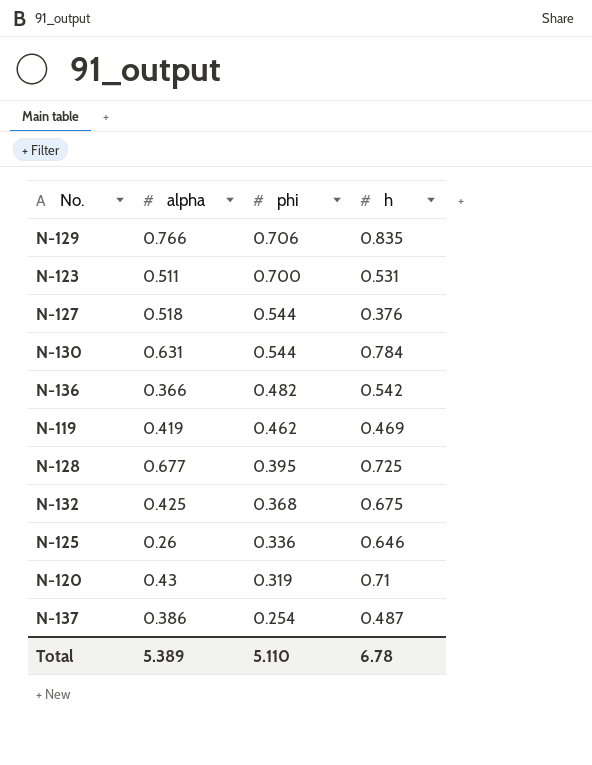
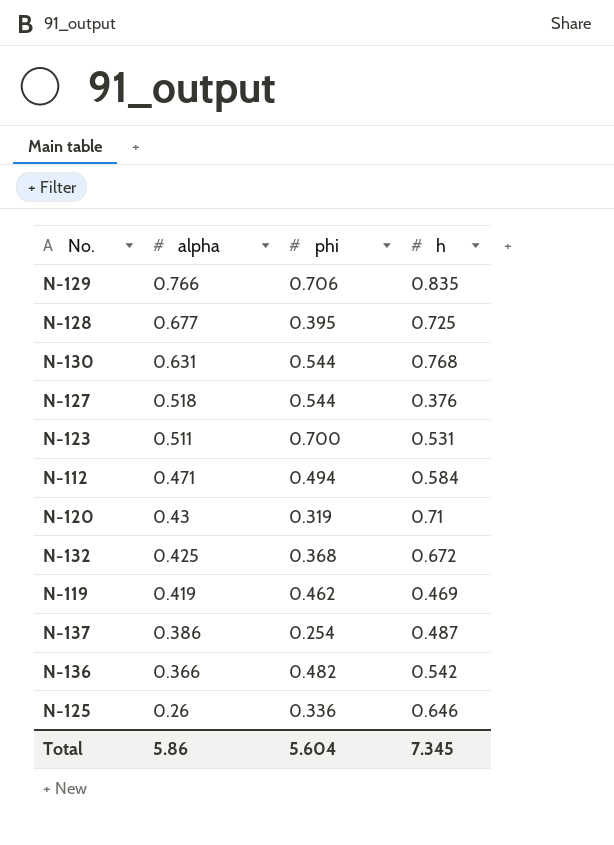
row order: phi descending -> alpha descending
N-130 | h: 0.784 -> 0.768
row N-112: none -> 0.471 | 0.494 | 0.584
N-132 | h: 0.675 -> 0.672
Total | alpha: 5.389 -> 5.86
Total | phi: 5.110 -> 5.604
Total | h: 6.78 -> 7.345

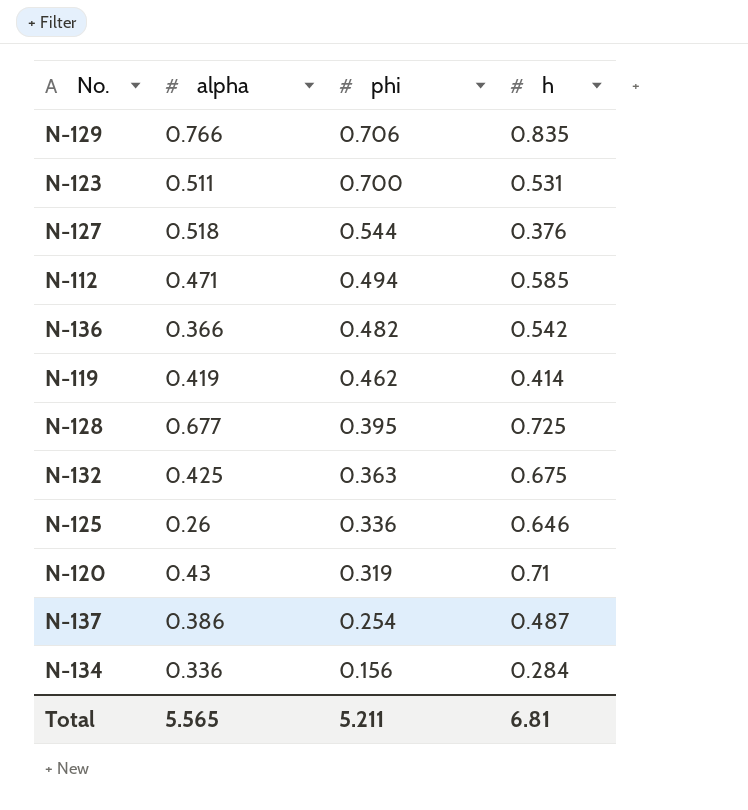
row order: alpha descending -> phi descending
row N-130: 0.631 | 0.544 | 0.768 -> none
N-112 | h: 0.584 -> 0.585
N-119 | h: 0.469 -> 0.414
N-132 | phi: 0.368 -> 0.363
N-132 | h: 0.672 -> 0.675
row N-134: none -> 0.336 | 0.156 | 0.284
Total | alpha: 5.86 -> 5.565
Total | phi: 5.604 -> 5.211
Total | h: 7.345 -> 6.81

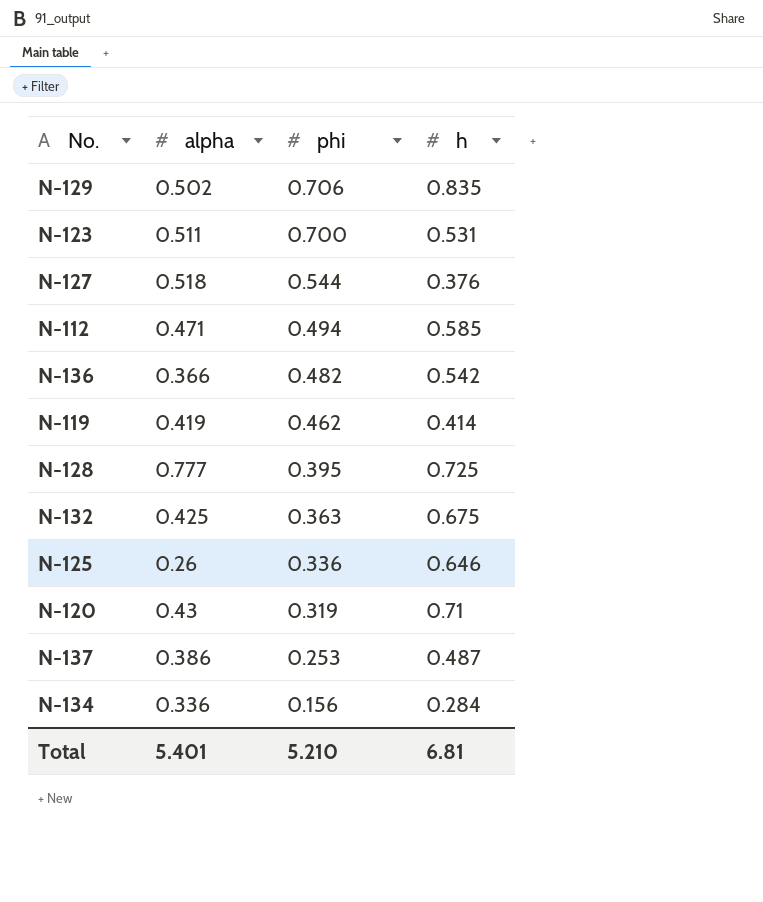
N-129 | alpha: 0.766 -> 0.502
N-128 | alpha: 0.677 -> 0.777
N-137 | phi: 0.254 -> 0.253
Total | alpha: 5.565 -> 5.401
Total | phi: 5.211 -> 5.210

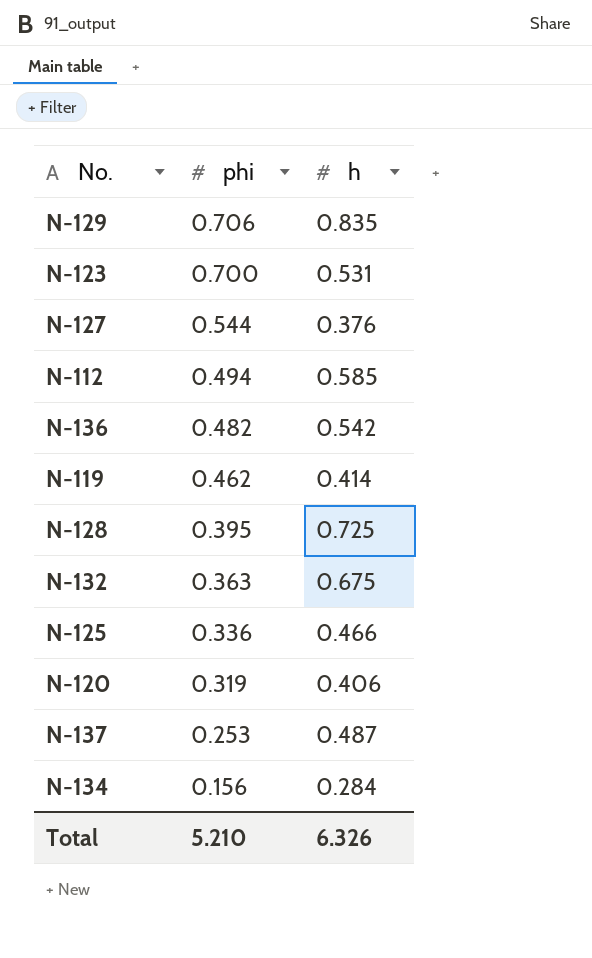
column alpha | position: 2 -> none
N-125 | h: 0.646 -> 0.466
N-120 | h: 0.71 -> 0.406
Total | h: 6.81 -> 6.326

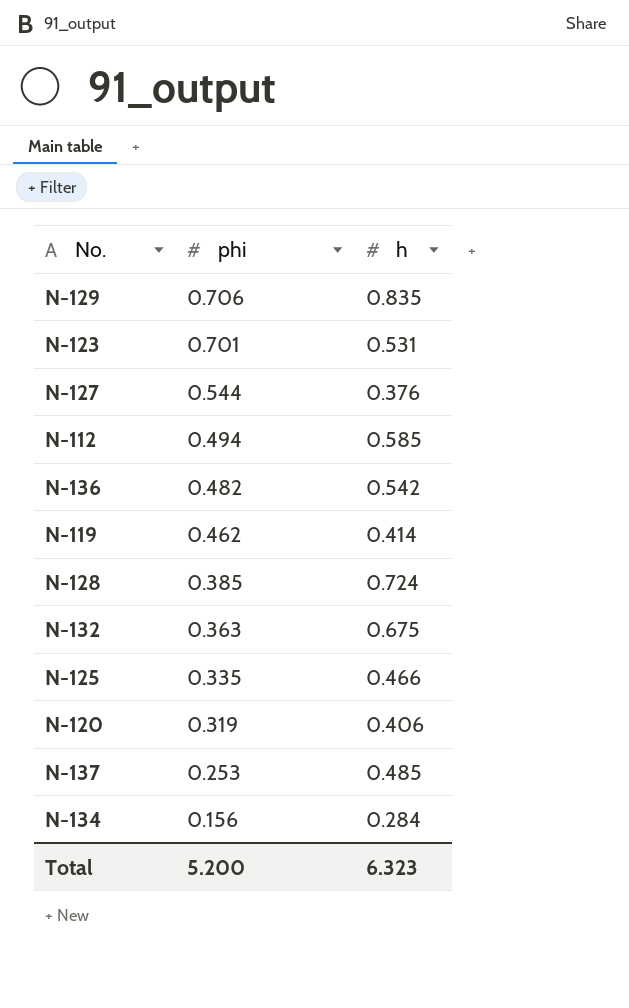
N-123 | phi: 0.700 -> 0.701
N-128 | phi: 0.395 -> 0.385
N-128 | h: 0.725 -> 0.724
N-125 | phi: 0.336 -> 0.335
N-137 | h: 0.487 -> 0.485
Total | phi: 5.210 -> 5.200
Total | h: 6.326 -> 6.323

